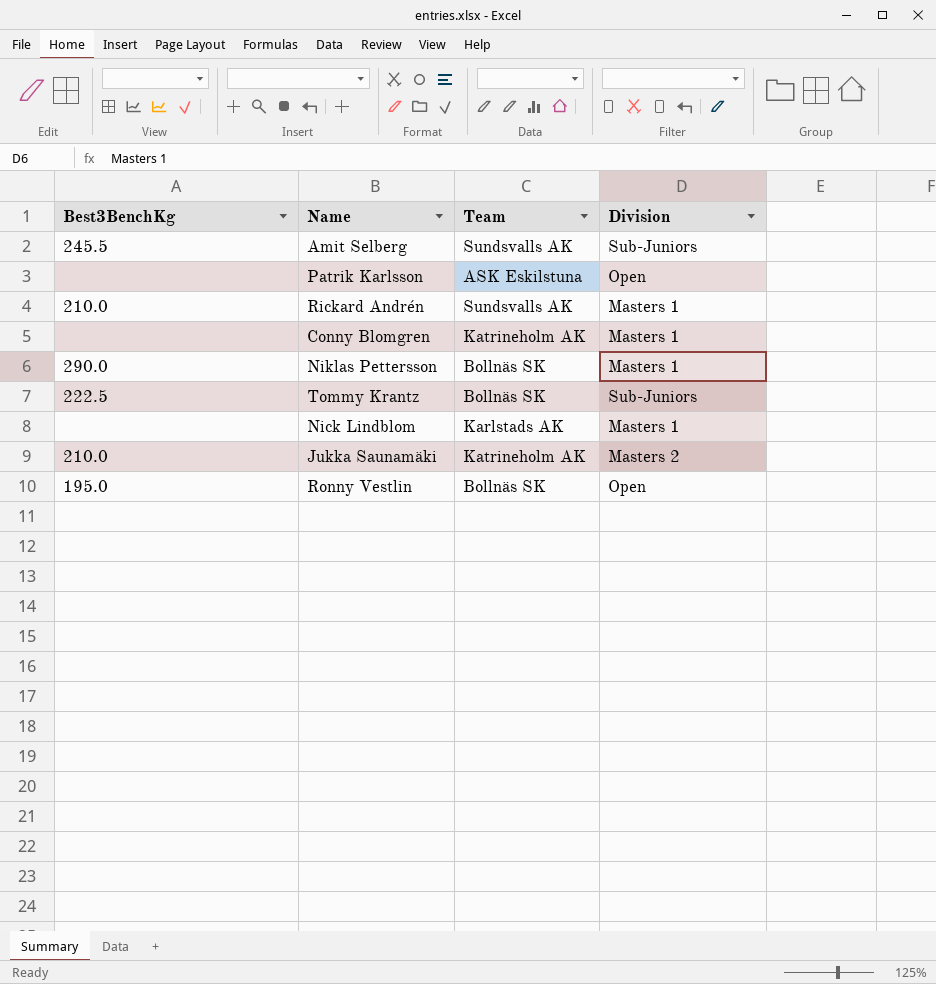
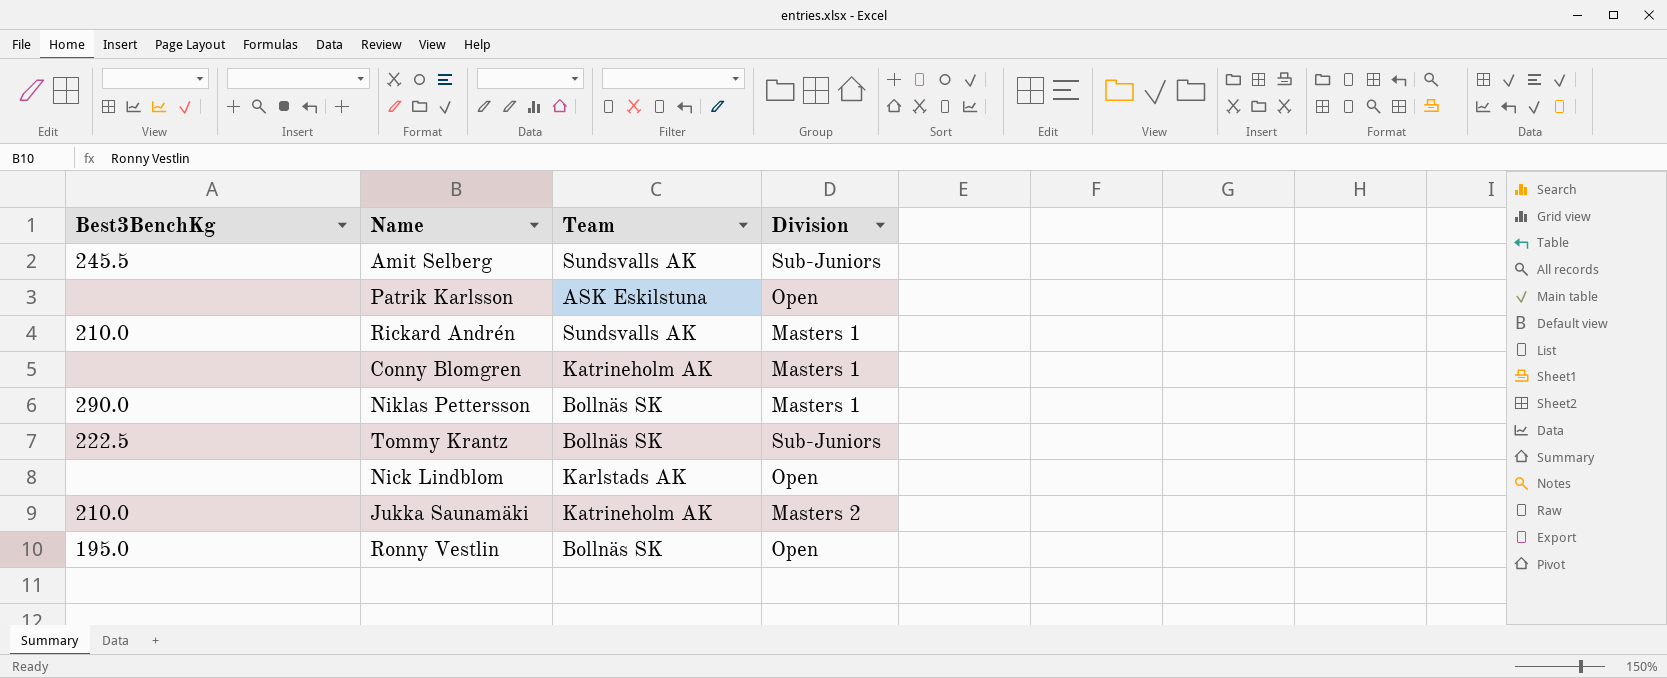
Nick Lindblom | Division: Masters 1 -> Open

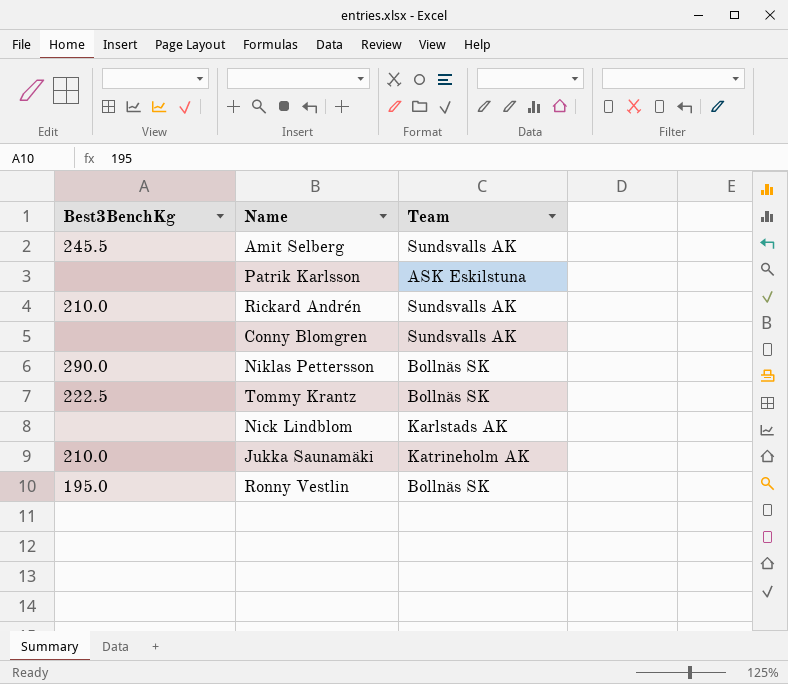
column Division | position: 4 -> none
Conny Blomgren | Team: Katrineholm AK -> Sundsvalls AK

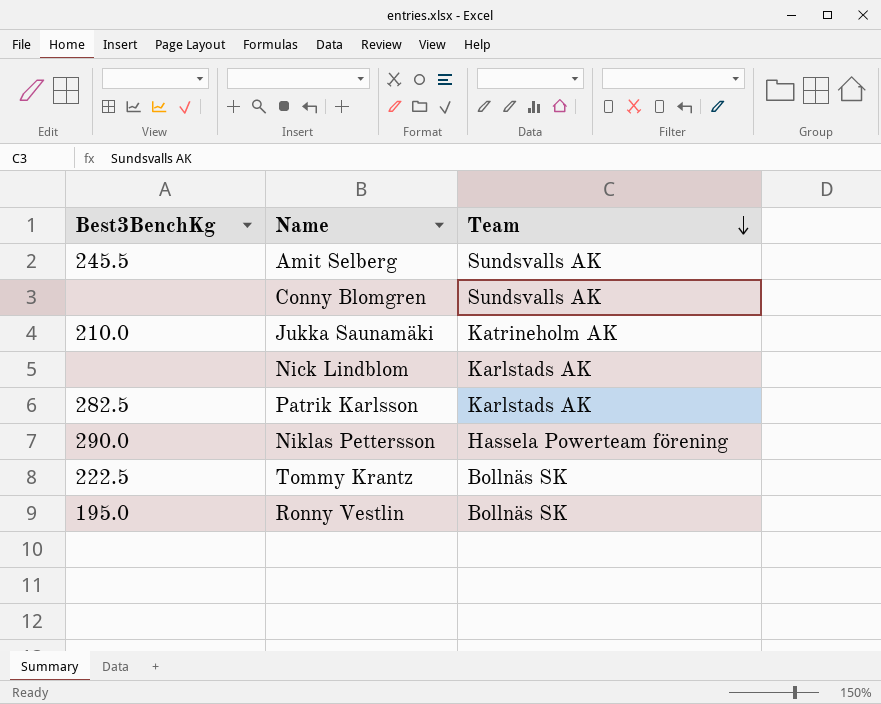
row order: none -> Team descending
row Rickard Andrén: 210.0 | Sundsvalls AK -> none
Patrik Karlsson | Best3BenchKg: none -> 282.5
Patrik Karlsson | Team: ASK Eskilstuna -> Karlstads AK
Niklas Pettersson | Team: Bollnäs SK -> Hassela Powerteam förening

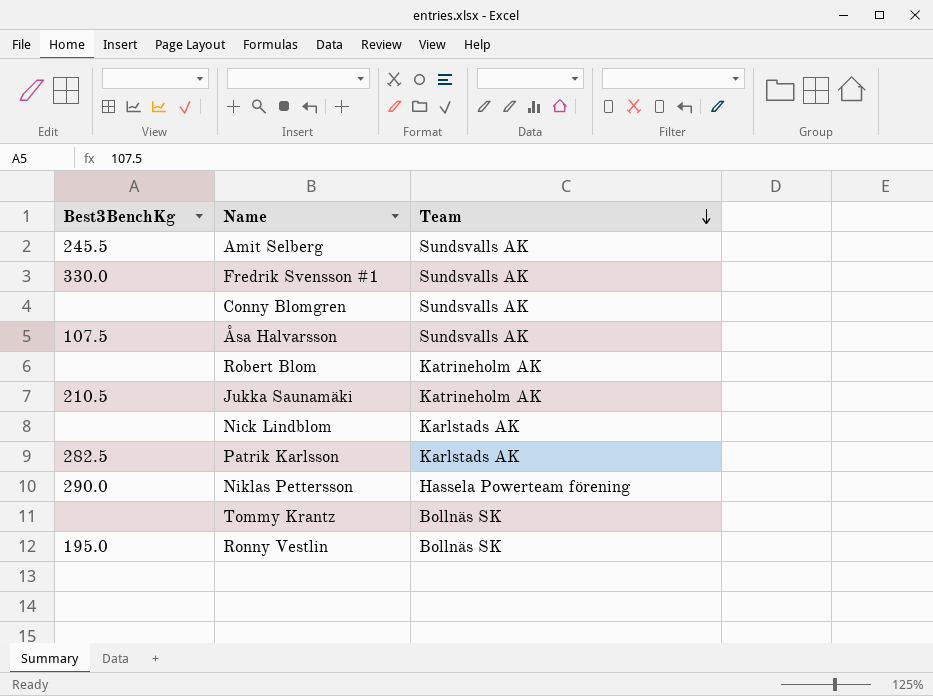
row Fredrik Svensson #1: none -> 330.0 | Sundsvalls AK
row Åsa Halvarsson: none -> 107.5 | Sundsvalls AK
row Robert Blom: none -> none | Katrineholm AK
Jukka Saunamäki | Best3BenchKg: 210.0 -> 210.5
Tommy Krantz | Best3BenchKg: 222.5 -> none

